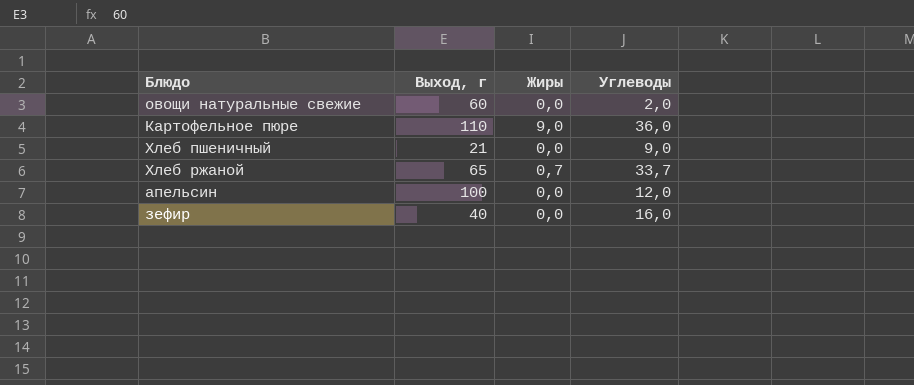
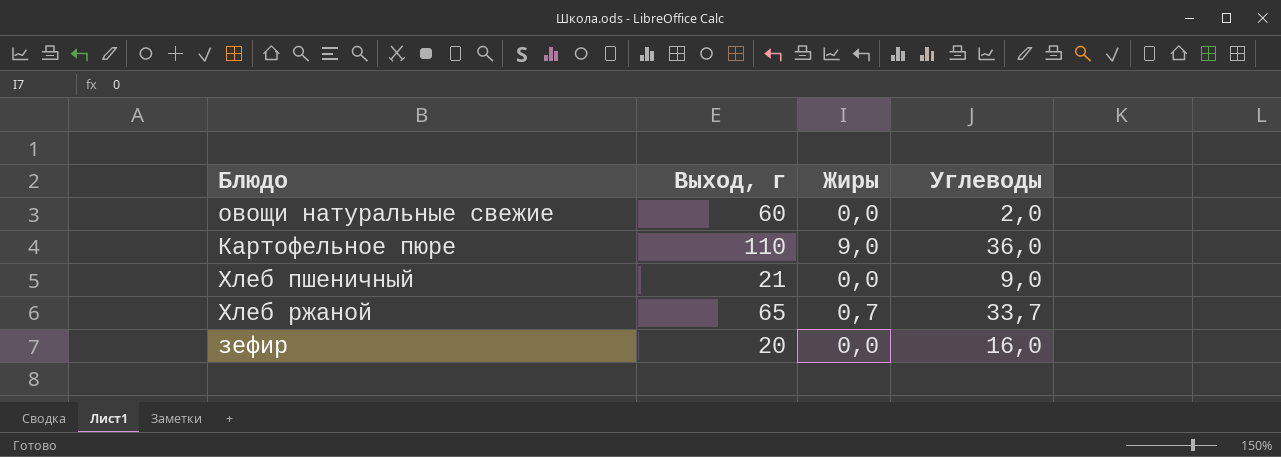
row апельсин: 100 | 0,0 | 12,0 -> none
зефир | Выход, г: 40 -> 20

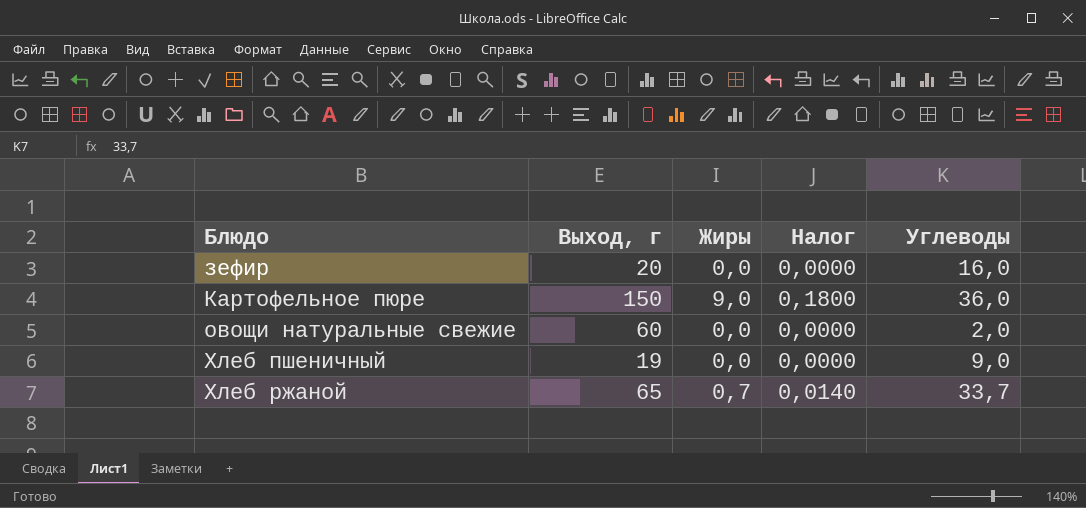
row order: none -> Блюдо ascending
column Налог | formula: none -> [Жиры] * 0,02
Картофельное пюре | Выход, г: 110 -> 150
Хлеб пшеничный | Выход, г: 21 -> 19

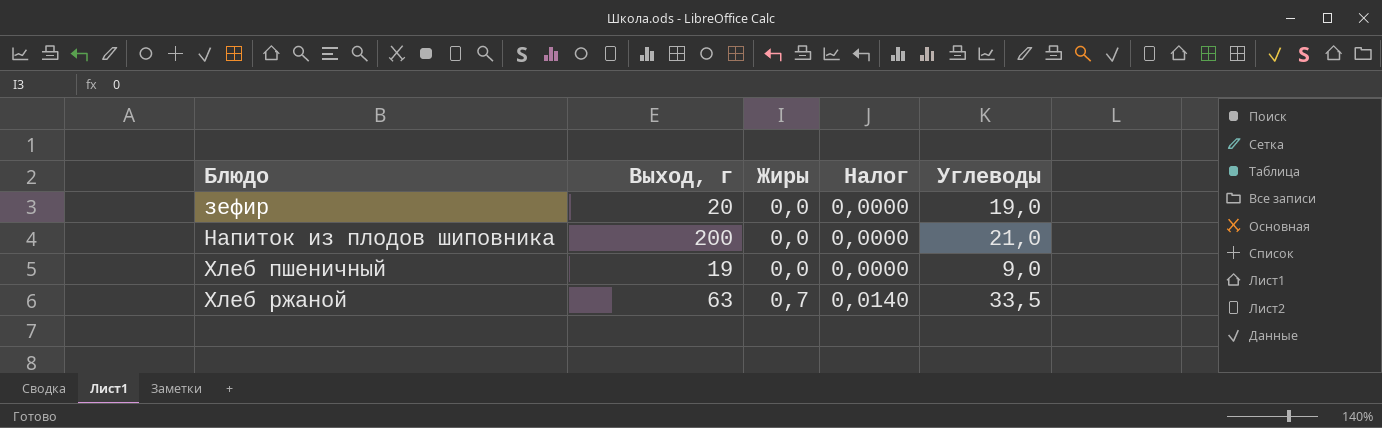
row Картофельное пюре: 150 | 9,0 | 0,1800 | 36,0 -> none
row овощи натуральные свежие: 60 | 0,0 | 0,0000 | 2,0 -> none
зефир | Углеводы: 16,0 -> 19,0
row Напиток из плодов шиповника: none -> 200 | 0,0 | 0,0000 | 21,0
Хлеб ржаной | Выход, г: 65 -> 63
Хлеб ржаной | Углеводы: 33,7 -> 33,5

